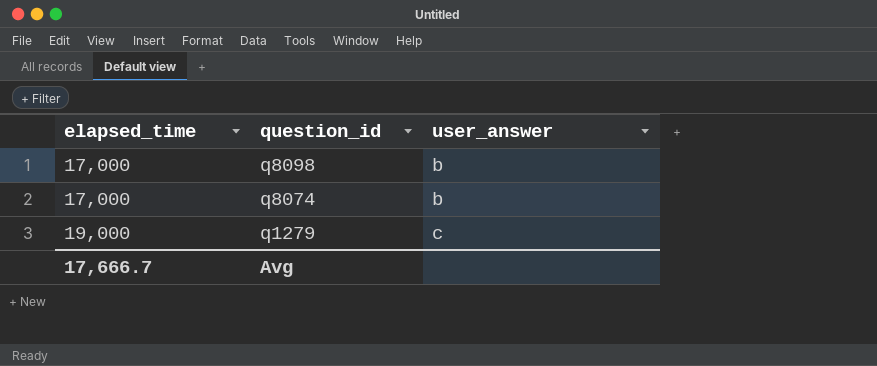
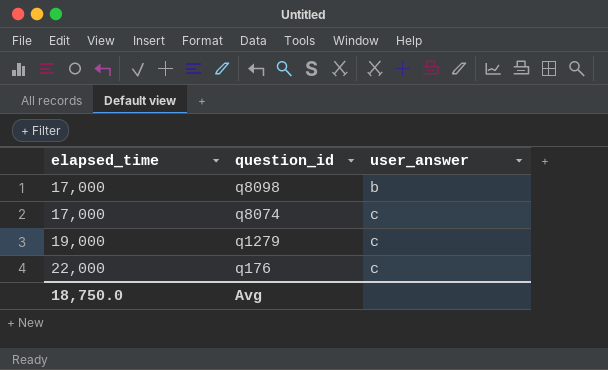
q8074 | user_answer: b -> c
row q176: none -> 22,000 | c
Avg | elapsed_time: 17,666.7 -> 18,750.0

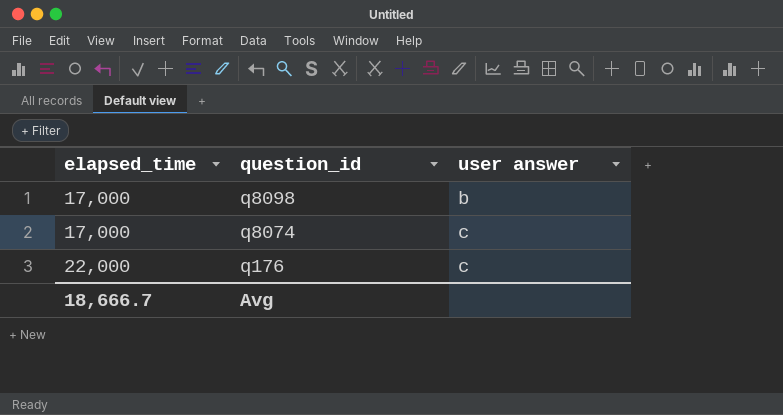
column name: user_answer -> user answer
row q1279: 19,000 | c -> none
Avg | elapsed_time: 18,750.0 -> 18,666.7

